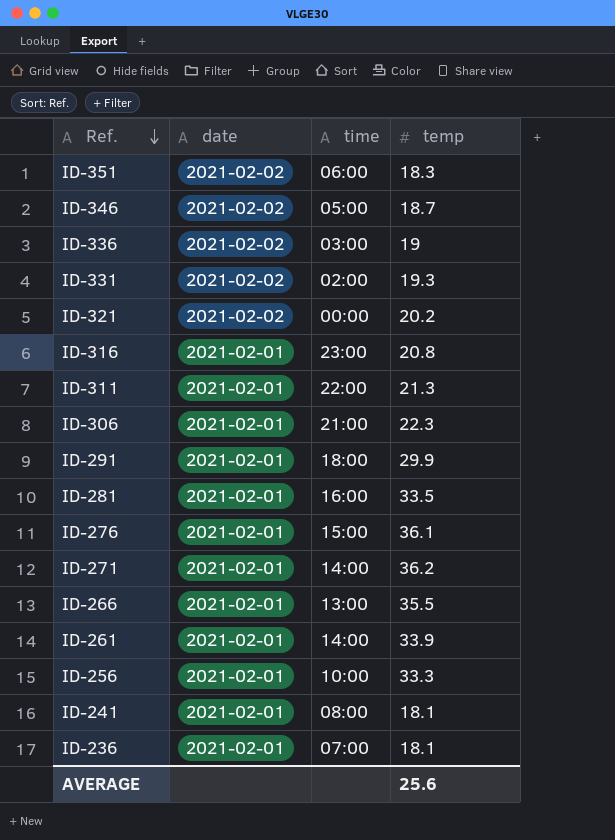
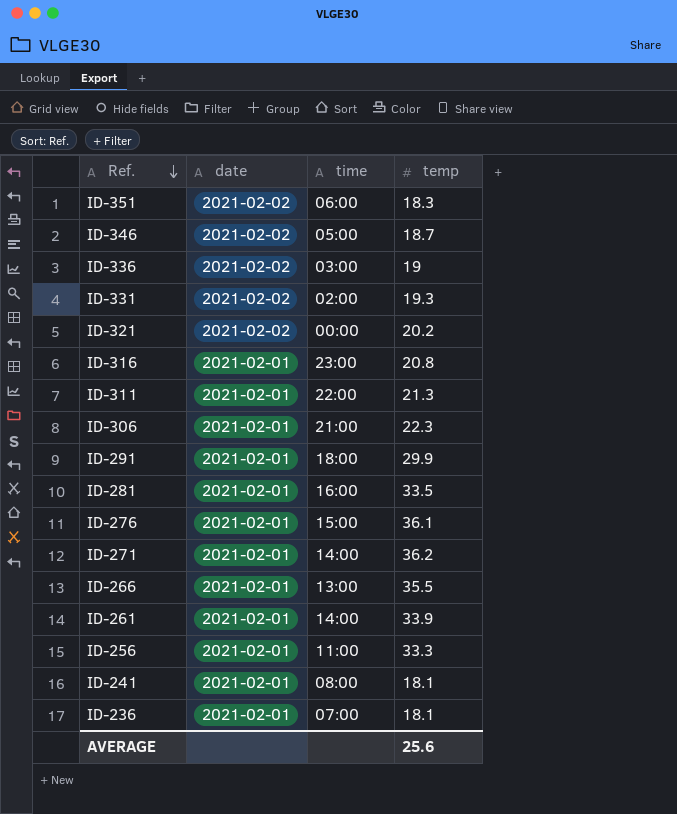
ID-256 | time: 10:00 -> 11:00

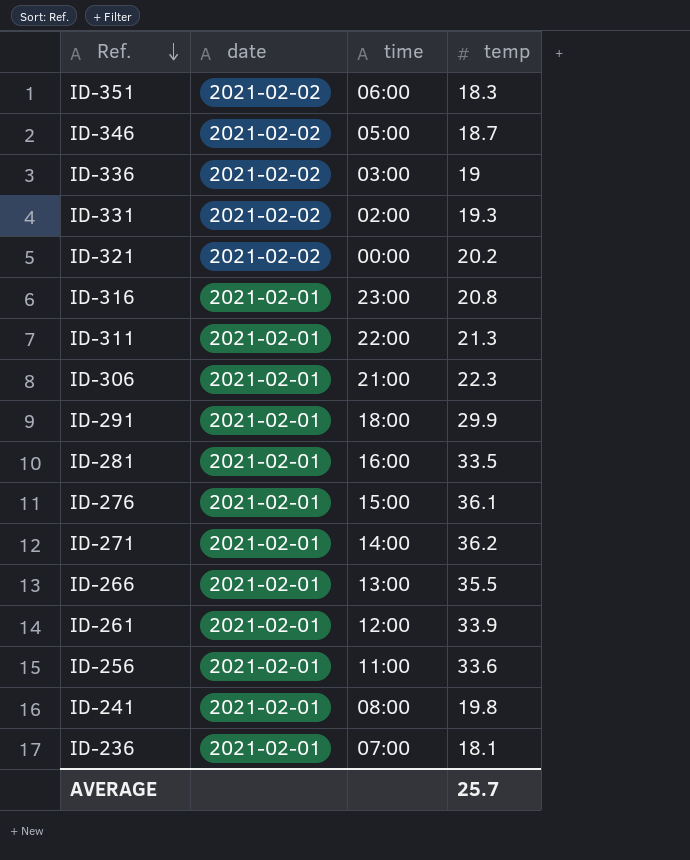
ID-261 | time: 14:00 -> 12:00
ID-256 | temp: 33.3 -> 33.6
ID-241 | temp: 18.1 -> 19.8
AVERAGE | temp: 25.6 -> 25.7

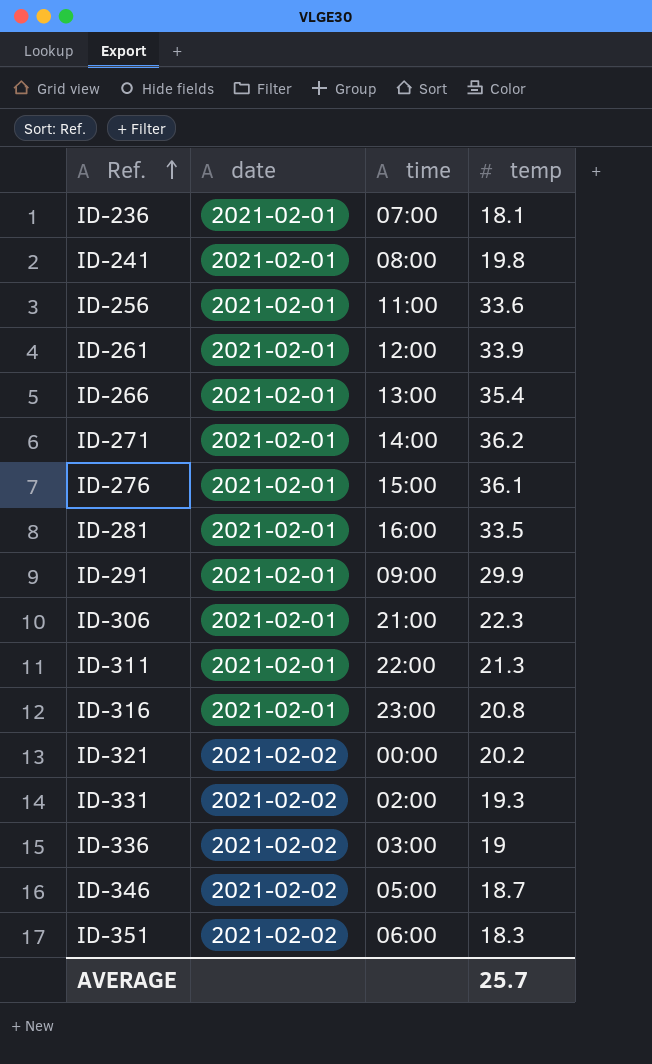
row order: Ref. descending -> Ref. ascending
ID-266 | temp: 35.5 -> 35.4
ID-291 | time: 18:00 -> 09:00

